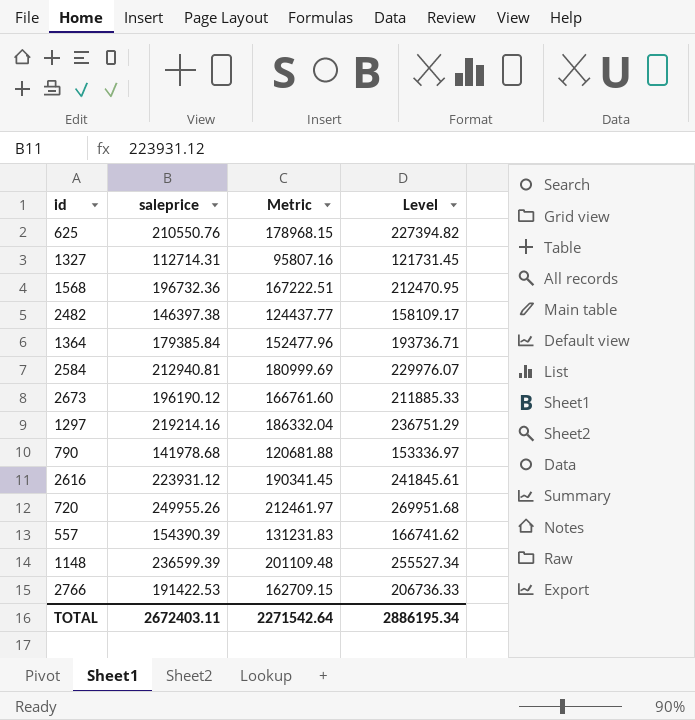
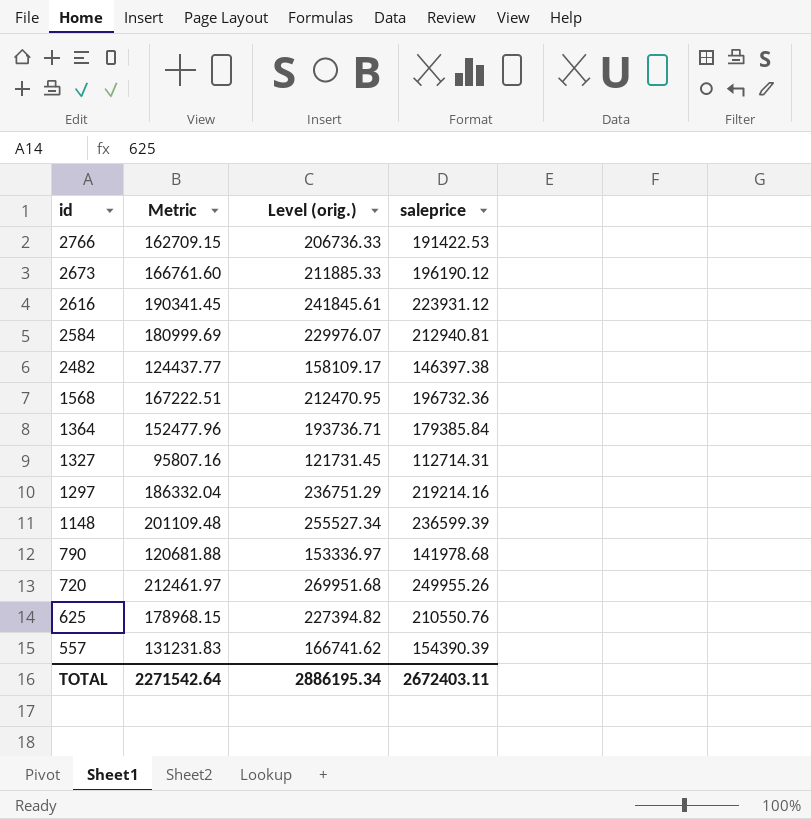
row order: none -> id descending
column name: Level -> Level (orig.)
column saleprice | position: 2 -> 4

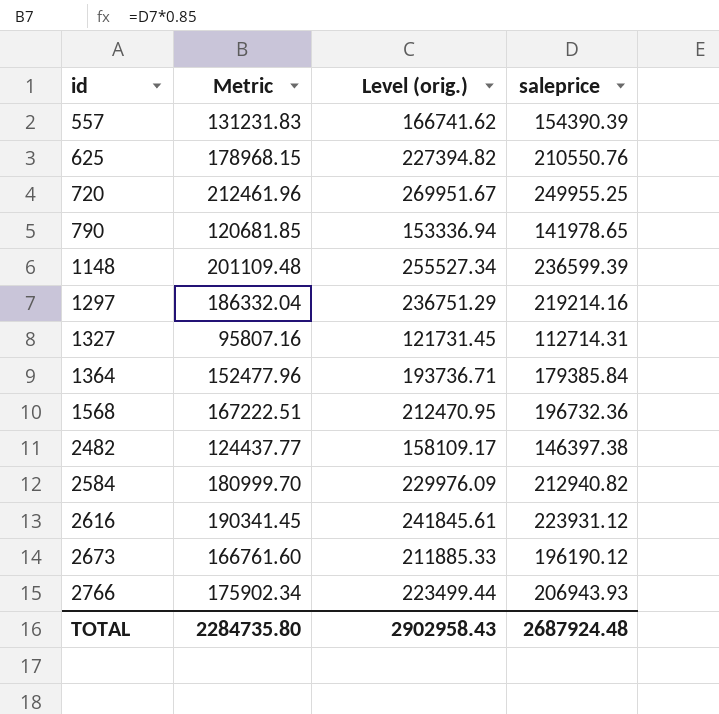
row order: id descending -> id ascending
720 | Metric: 212461.97 -> 212461.96
720 | Level (orig.): 269951.68 -> 269951.67
720 | saleprice: 249955.26 -> 249955.25
790 | Metric: 120681.88 -> 120681.85
790 | Level (orig.): 153336.97 -> 153336.94
790 | saleprice: 141978.68 -> 141978.65
2584 | Metric: 180999.69 -> 180999.70
2584 | Level (orig.): 229976.07 -> 229976.09
2584 | saleprice: 212940.81 -> 212940.82
2766 | Metric: 162709.15 -> 175902.34
2766 | Level (orig.): 206736.33 -> 223499.44
2766 | saleprice: 191422.53 -> 206943.93
TOTAL | Metric: 2271542.64 -> 2284735.80
TOTAL | Level (orig.): 2886195.34 -> 2902958.43
TOTAL | saleprice: 2672403.11 -> 2687924.48

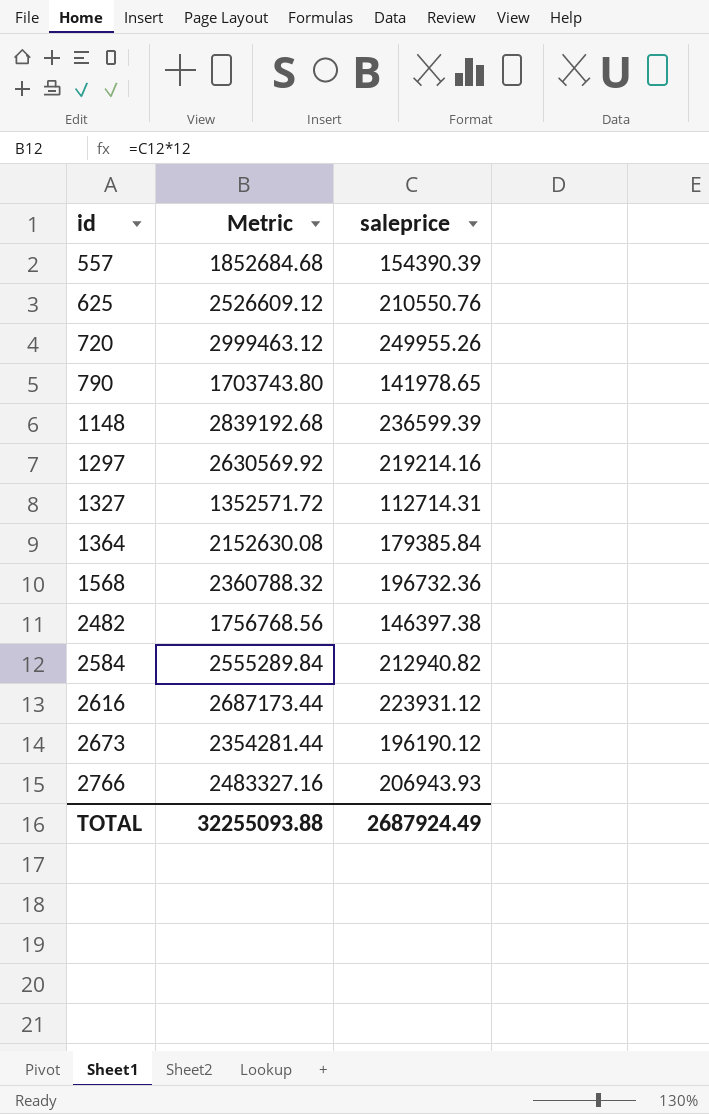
column Level (orig.) | formula: [saleprice] * 1.08 -> none
column Metric | formula: [saleprice] * 0.85 -> [saleprice] * 12
720 | saleprice: 249955.25 -> 249955.26
TOTAL | Metric: 2284735.80 -> 32255093.88
TOTAL | saleprice: 2687924.48 -> 2687924.49

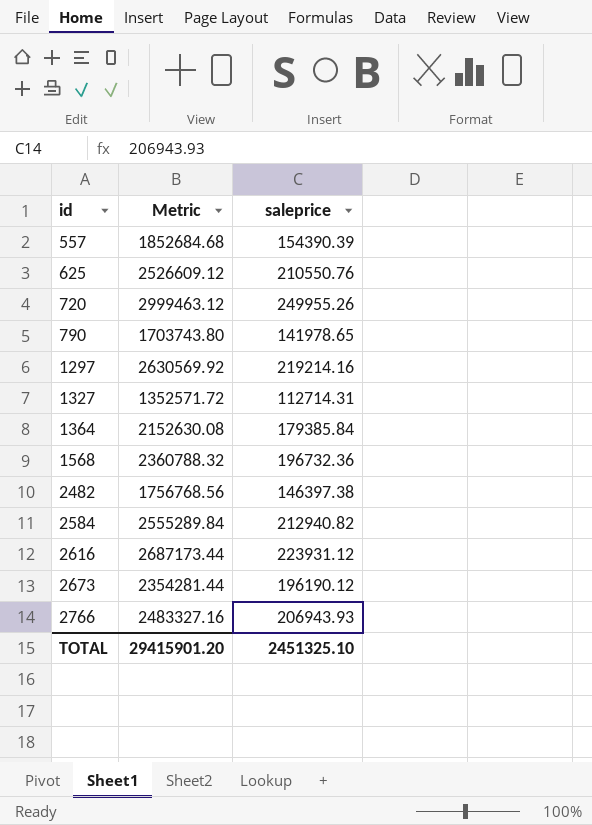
row 1148: 2839192.68 | 236599.39 -> none
TOTAL | Metric: 32255093.88 -> 29415901.20
TOTAL | saleprice: 2687924.49 -> 2451325.10

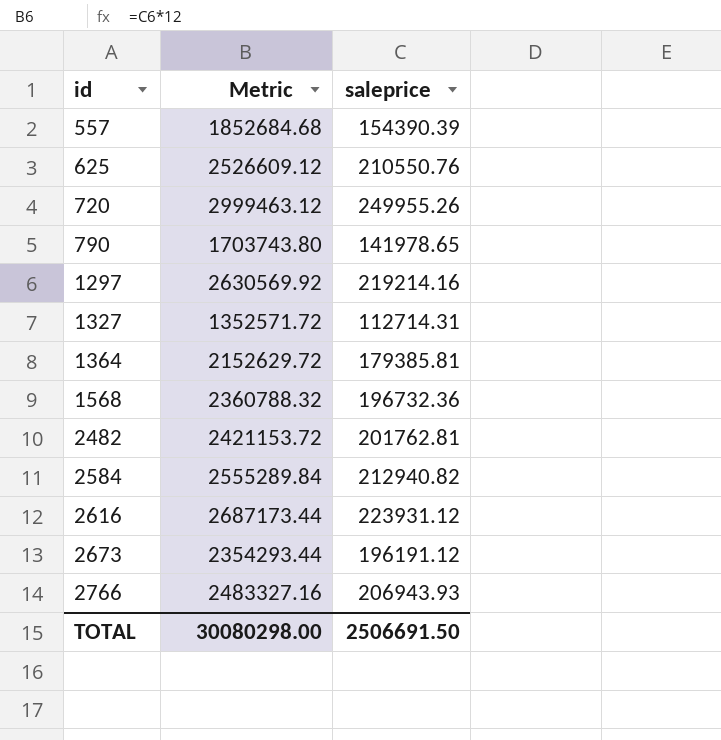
1364 | Metric: 2152630.08 -> 2152629.72
1364 | saleprice: 179385.84 -> 179385.81
2482 | Metric: 1756768.56 -> 2421153.72
2482 | saleprice: 146397.38 -> 201762.81
2673 | Metric: 2354281.44 -> 2354293.44
2673 | saleprice: 196190.12 -> 196191.12
TOTAL | Metric: 29415901.20 -> 30080298.00
TOTAL | saleprice: 2451325.10 -> 2506691.50

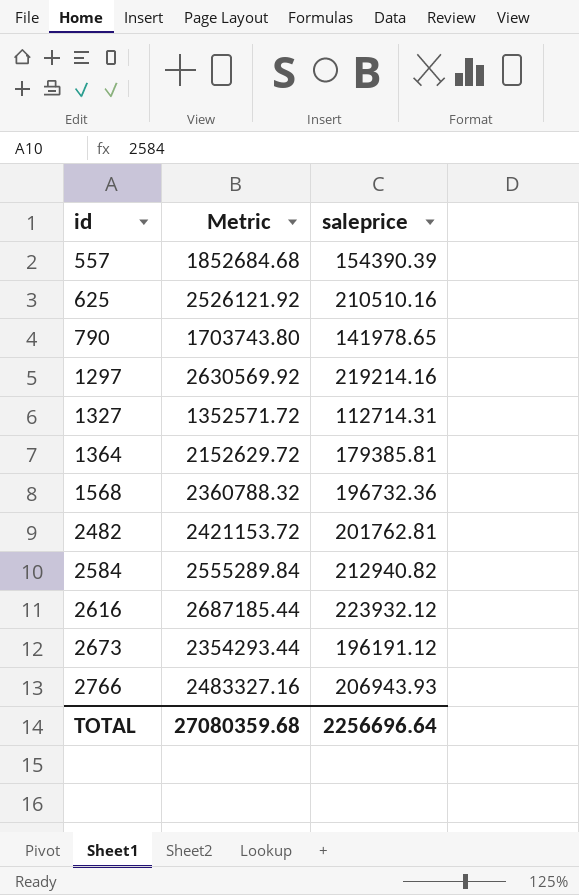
row 720: 2999463.12 | 249955.26 -> none
625 | Metric: 2526609.12 -> 2526121.92
625 | saleprice: 210550.76 -> 210510.16
2616 | Metric: 2687173.44 -> 2687185.44
2616 | saleprice: 223931.12 -> 223932.12
TOTAL | Metric: 30080298.00 -> 27080359.68
TOTAL | saleprice: 2506691.50 -> 2256696.64

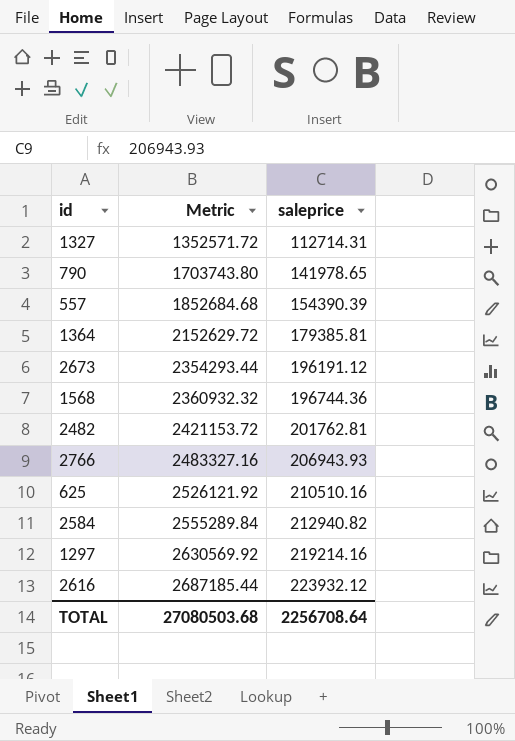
row order: id ascending -> Metric ascending
1568 | Metric: 2360788.32 -> 2360932.32
1568 | saleprice: 196732.36 -> 196744.36
TOTAL | Metric: 27080359.68 -> 27080503.68
TOTAL | saleprice: 2256696.64 -> 2256708.64

